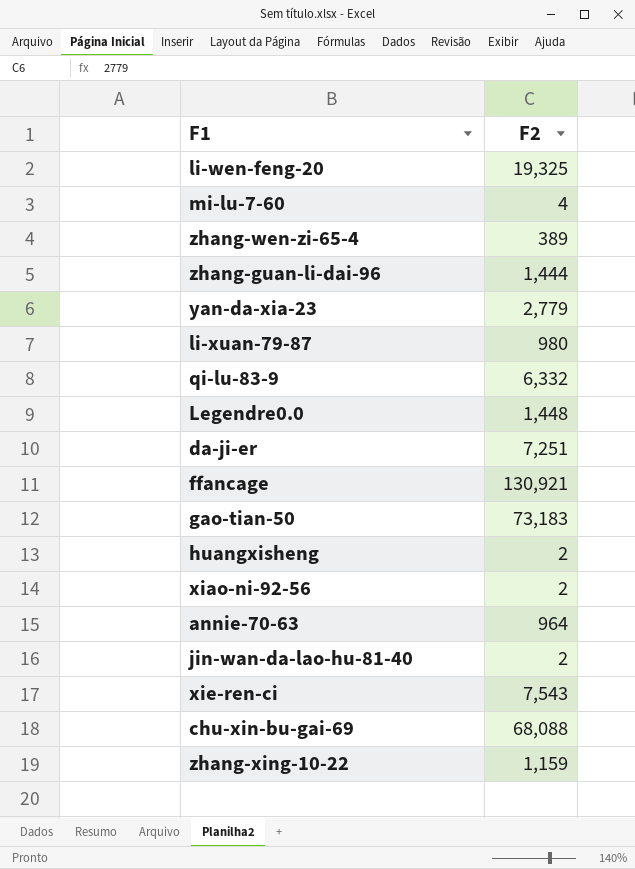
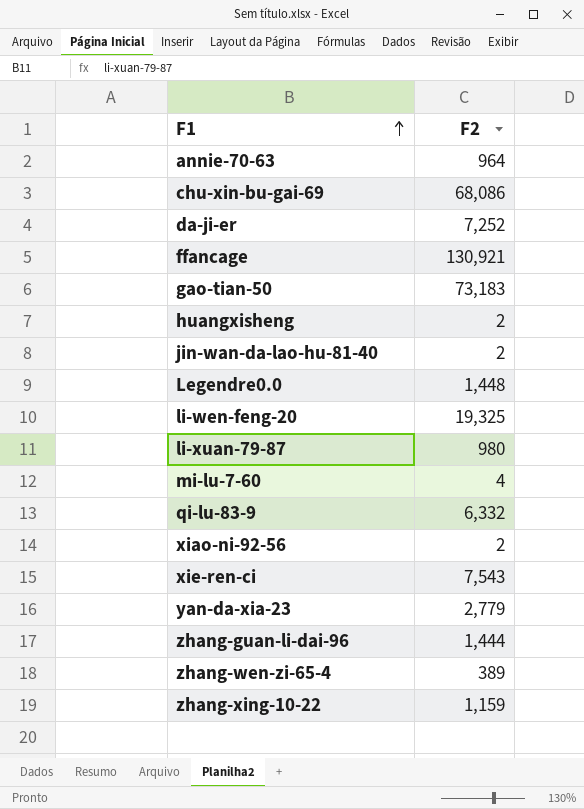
row order: none -> F1 ascending
chu-xin-bu-gai-69 | F2: 68,088 -> 68,086
da-ji-er | F2: 7,251 -> 7,252

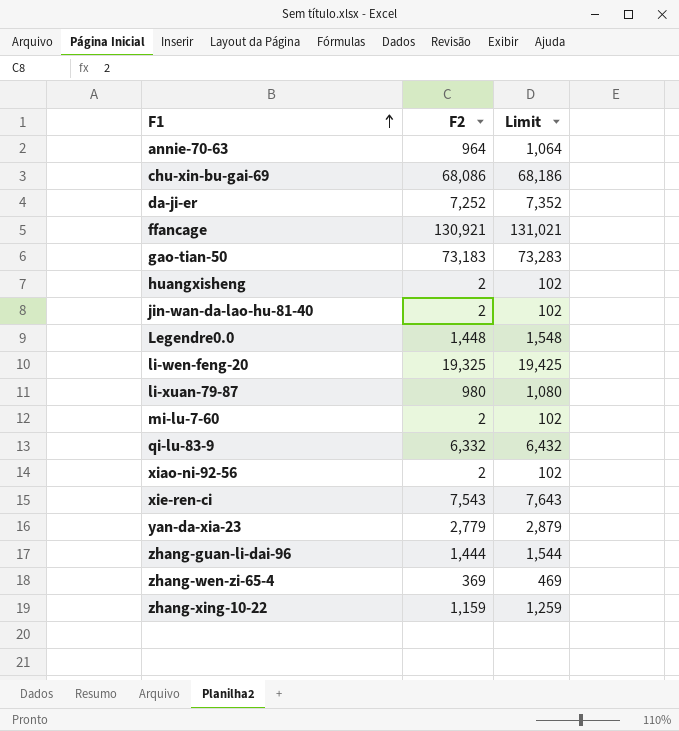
column Limit | formula: none -> [F2] + 100
mi-lu-7-60 | F2: 4 -> 2
zhang-wen-zi-65-4 | F2: 389 -> 369

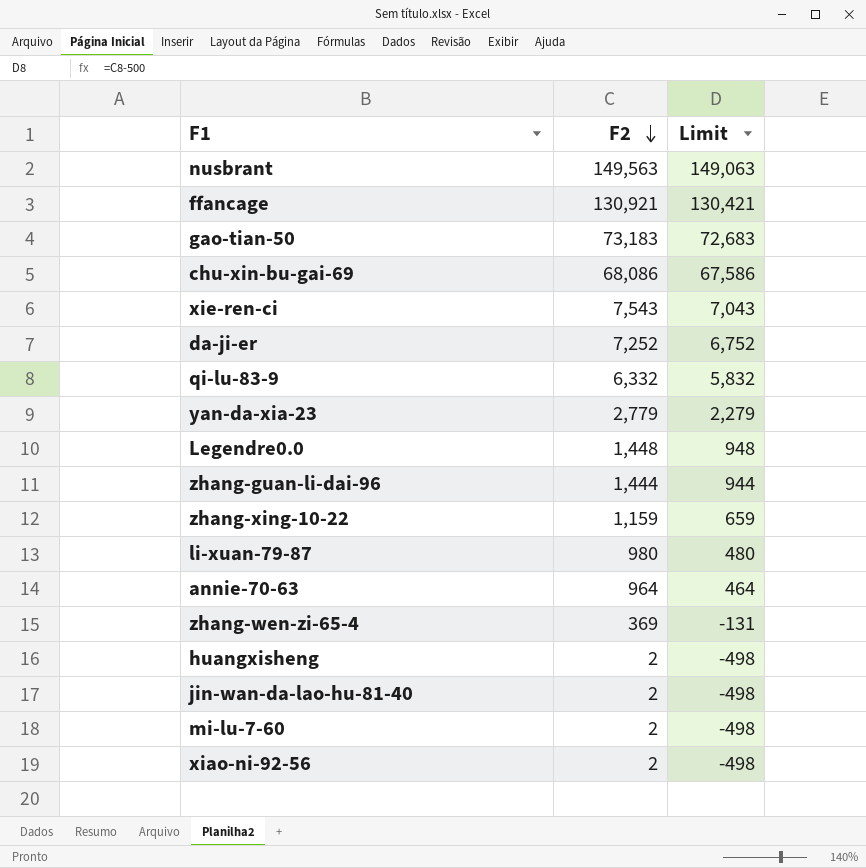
row order: F1 ascending -> F2 descending
column Limit | formula: [F2] + 100 -> [F2] - 500
row li-wen-feng-20: 19,325 | 19,425 -> none
row nusbrant: none -> 149,563 | 149,063

